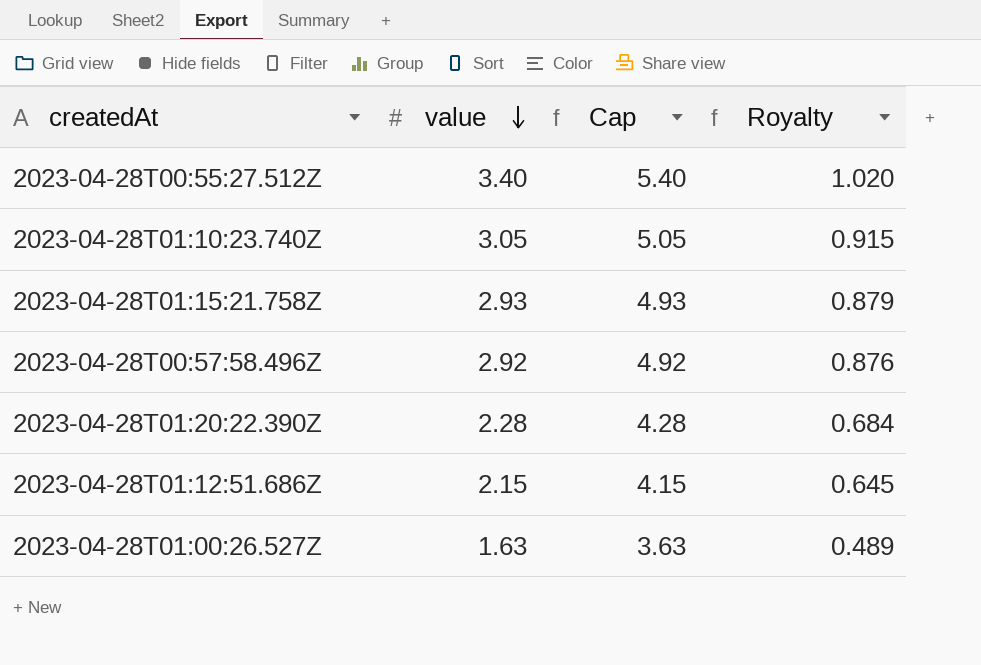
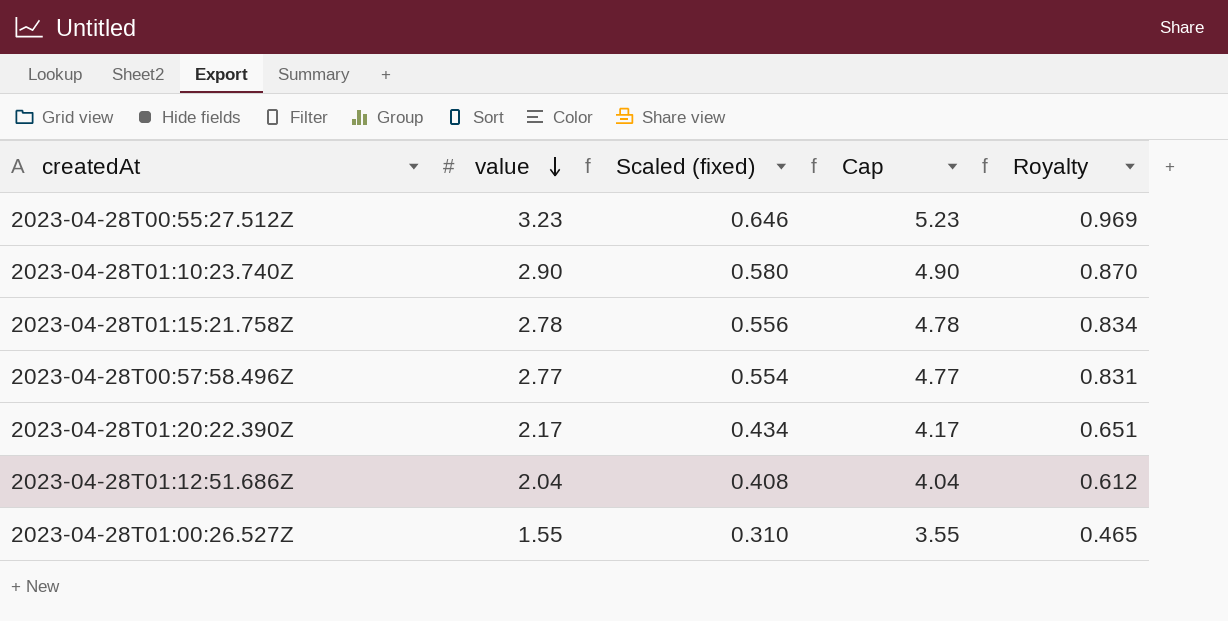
column Scaled (fixed) | formula: none -> [value] * 0.2
2023-04-28T00:55:27.512Z | value: 3.40 -> 3.23
2023-04-28T00:55:27.512Z | Cap: 5.40 -> 5.23
2023-04-28T00:55:27.512Z | Royalty: 1.020 -> 0.969
2023-04-28T01:10:23.740Z | value: 3.05 -> 2.90
2023-04-28T01:10:23.740Z | Cap: 5.05 -> 4.90
2023-04-28T01:10:23.740Z | Royalty: 0.915 -> 0.870
2023-04-28T01:15:21.758Z | value: 2.93 -> 2.78
2023-04-28T01:15:21.758Z | Cap: 4.93 -> 4.78
2023-04-28T01:15:21.758Z | Royalty: 0.879 -> 0.834
2023-04-28T00:57:58.496Z | value: 2.92 -> 2.77
2023-04-28T00:57:58.496Z | Cap: 4.92 -> 4.77
2023-04-28T00:57:58.496Z | Royalty: 0.876 -> 0.831
2023-04-28T01:20:22.390Z | value: 2.28 -> 2.17
2023-04-28T01:20:22.390Z | Cap: 4.28 -> 4.17
2023-04-28T01:20:22.390Z | Royalty: 0.684 -> 0.651
2023-04-28T01:12:51.686Z | value: 2.15 -> 2.04
2023-04-28T01:12:51.686Z | Cap: 4.15 -> 4.04
2023-04-28T01:12:51.686Z | Royalty: 0.645 -> 0.612
2023-04-28T01:00:26.527Z | value: 1.63 -> 1.55
2023-04-28T01:00:26.527Z | Cap: 3.63 -> 3.55
2023-04-28T01:00:26.527Z | Royalty: 0.489 -> 0.465

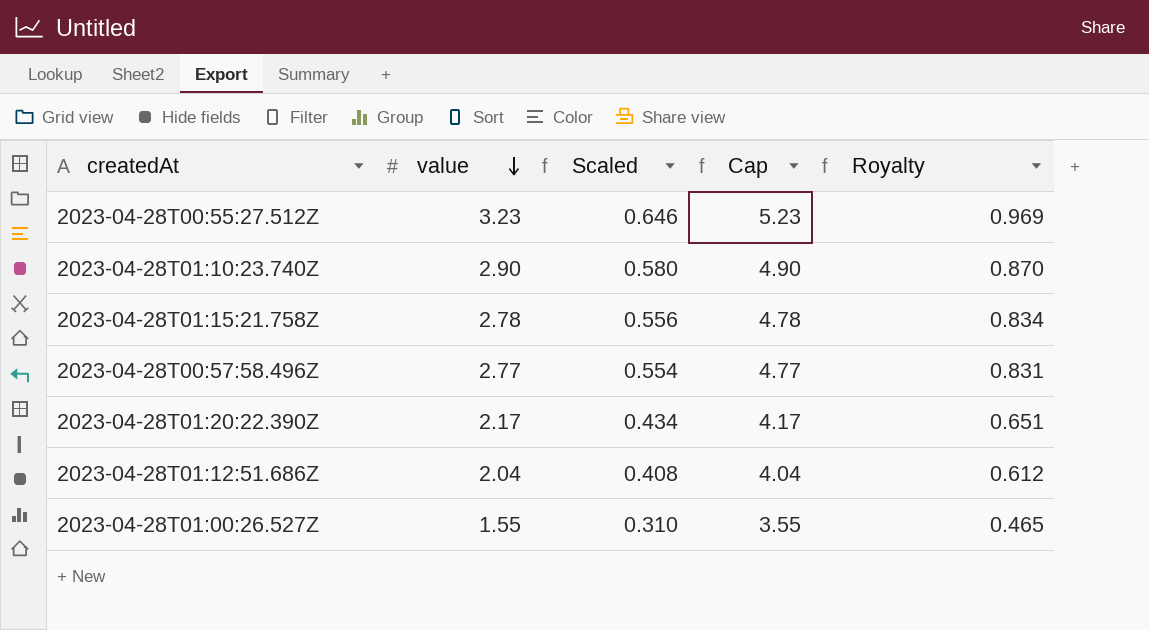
column name: Scaled (fixed) -> Scaled

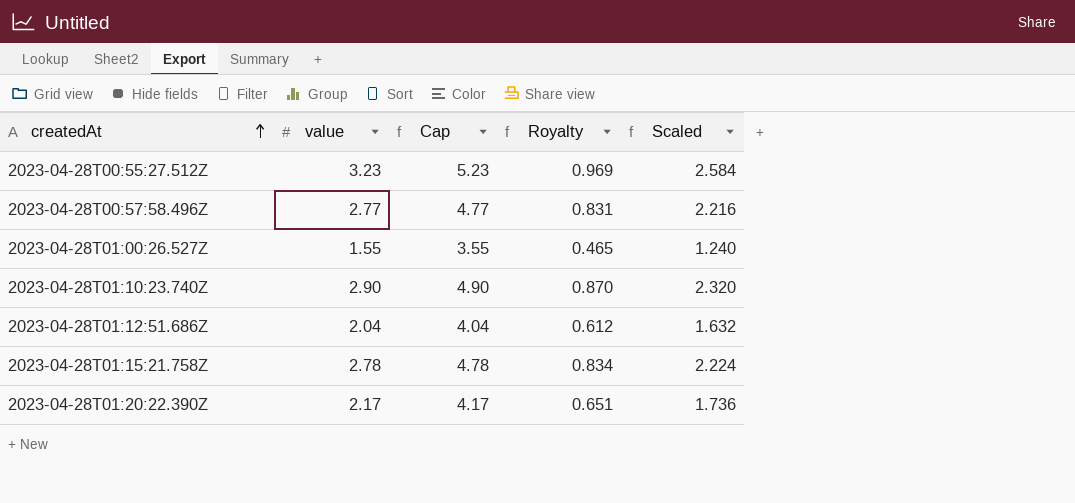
row order: value descending -> createdAt ascending
column Scaled | formula: [value] * 0.2 -> [value] * 0.8
column Scaled | position: 3 -> 5

